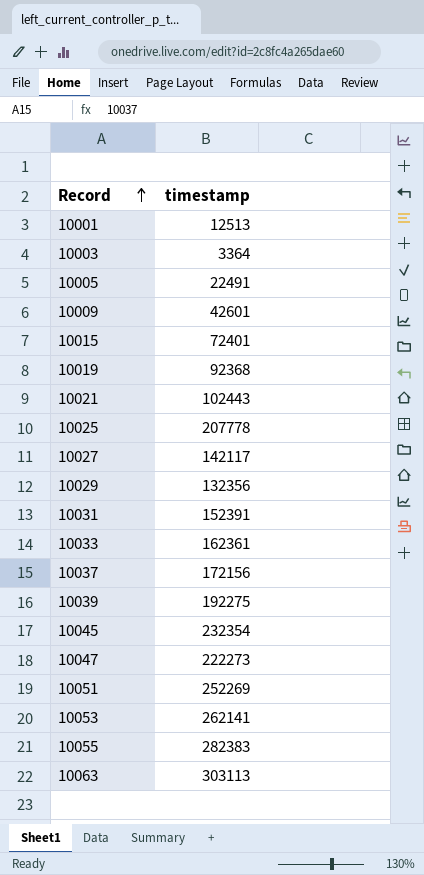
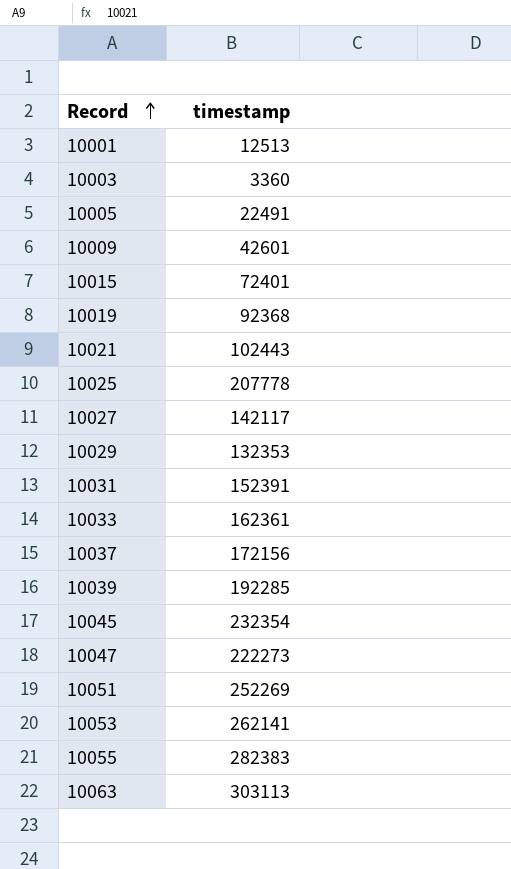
10003 | timestamp: 3364 -> 3360
10029 | timestamp: 132356 -> 132353
10039 | timestamp: 192275 -> 192285

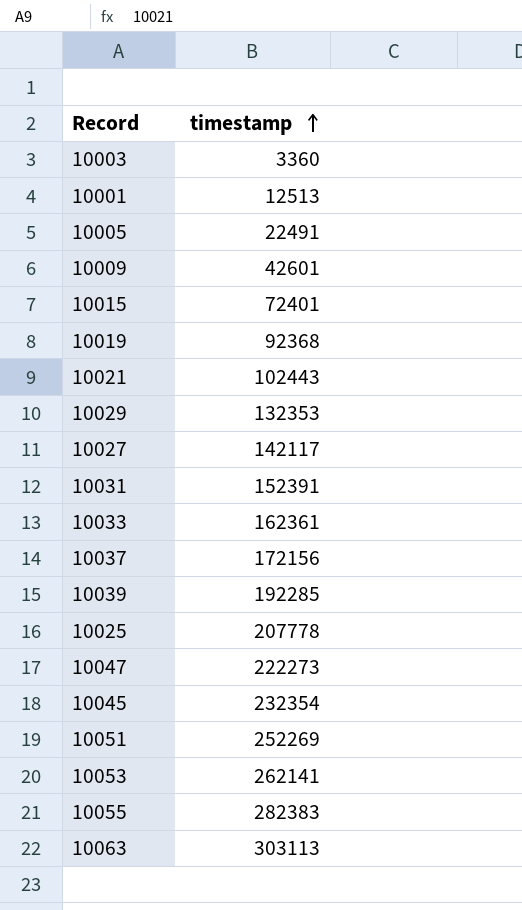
row order: Record ascending -> timestamp ascending

